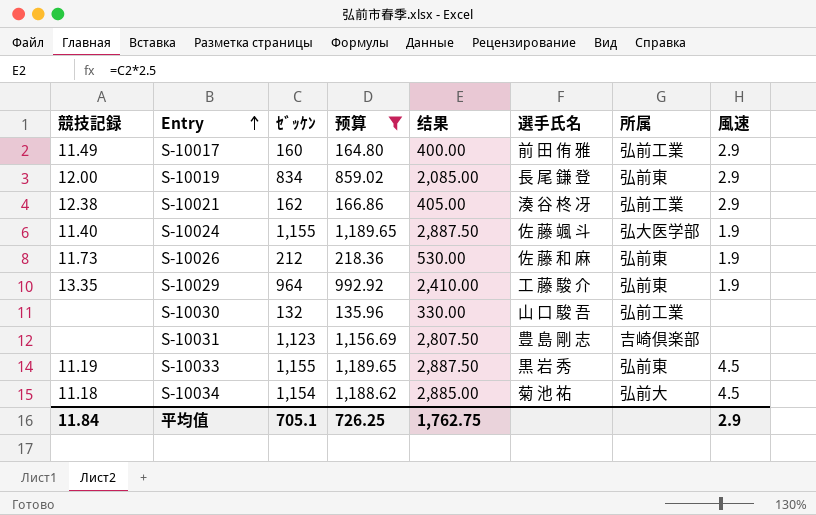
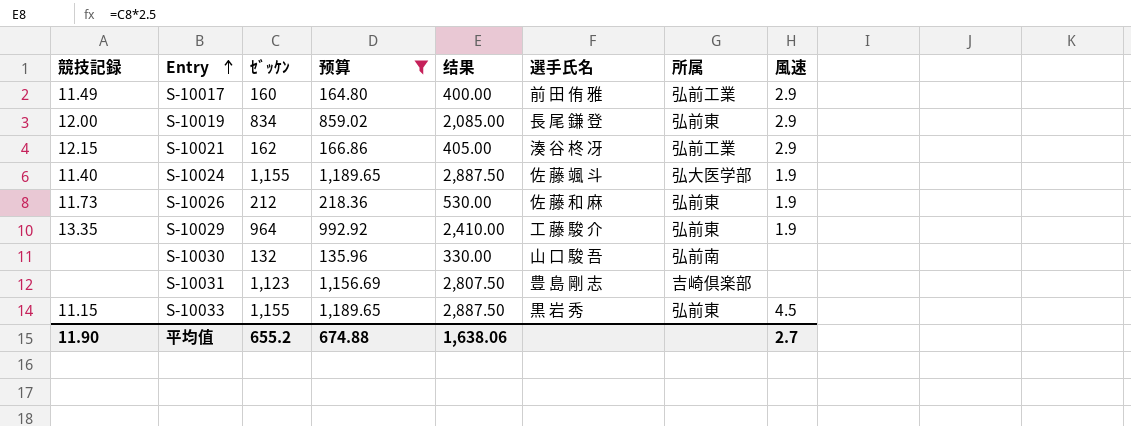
row S-10034: 11.18 | 1,154 | 1,188.62 | 2,885.00 | 菊 池 祐 | 弘前大 | 4.5 -> none
S-10021 | 競技記録: 12.38 -> 12.15
S-10030 | 所属: 弘前工業 -> 弘前南
S-10033 | 競技記録: 11.19 -> 11.15
平均值 | 競技記録: 11.84 -> 11.90
平均值 | ｾﾞｯｹﾝ: 705.1 -> 655.2
平均值 | 预算: 726.25 -> 674.88
平均值 | 结果: 1,762.75 -> 1,638.06
平均值 | 風速: 2.9 -> 2.7

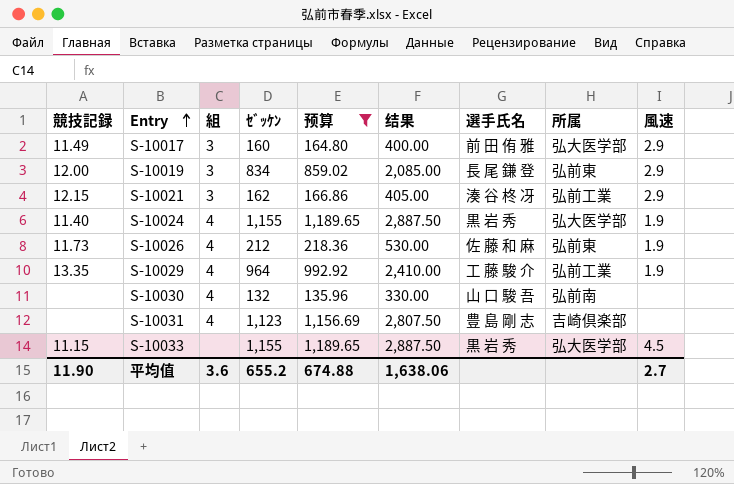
column 組 | position: none -> 3
S-10017 | 所属: 弘前工業 -> 弘大医学部
S-10024 | 選手氏名: 佐 藤 颯 斗 -> 黒 岩 秀
S-10029 | 所属: 弘前東 -> 弘前工業
S-10033 | 所属: 弘前東 -> 弘大医学部

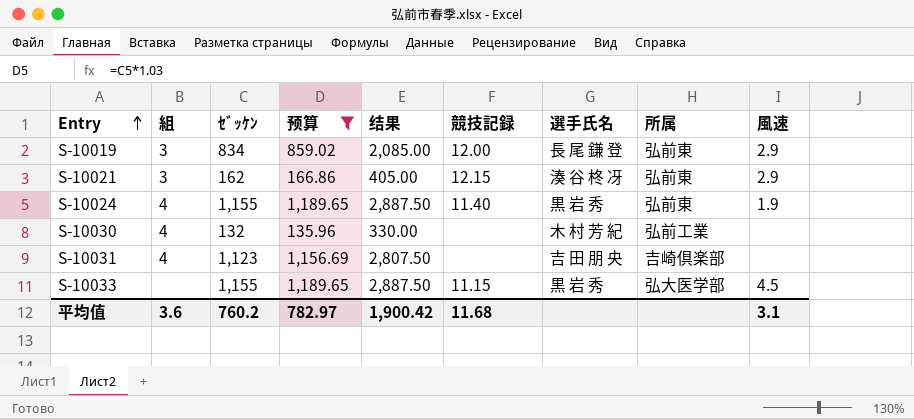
column 競技記録 | position: 1 -> 6
row S-10017: 11.49 | 3 | 160 | 164.80 | 400.00 | 前 田 侑 雅 | 弘大医学部 | 2.9 -> none
row S-10026: 11.73 | 4 | 212 | 218.36 | 530.00 | 佐 藤 和 麻 | 弘前東 | 1.9 -> none
row S-10029: 13.35 | 4 | 964 | 992.92 | 2,410.00 | 工 藤 駿 介 | 弘前工業 | 1.9 -> none
S-10021 | 所属: 弘前工業 -> 弘前東
S-10024 | 所属: 弘大医学部 -> 弘前東
S-10030 | 選手氏名: 山 口 駿 吾 -> 木 村 芳 紀
S-10030 | 所属: 弘前南 -> 弘前工業
S-10031 | 選手氏名: 豊 島 剛 志 -> 吉 田 朋 央
平均值 | ｾﾞｯｹﾝ: 655.2 -> 760.2
平均值 | 预算: 674.88 -> 782.97
平均值 | 结果: 1,638.06 -> 1,900.42
平均值 | 競技記録: 11.90 -> 11.68
平均值 | 風速: 2.7 -> 3.1

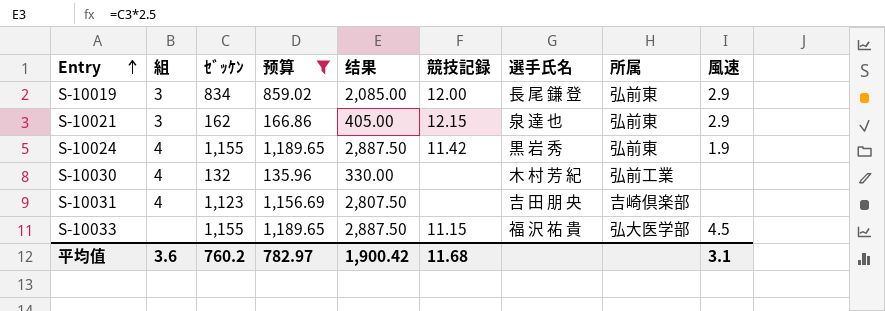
S-10021 | 選手氏名: 湊 谷 柊 冴 -> 泉 達 也
S-10024 | 競技記録: 11.40 -> 11.42
S-10033 | 選手氏名: 黒 岩 秀 -> 福 沢 祐 貴

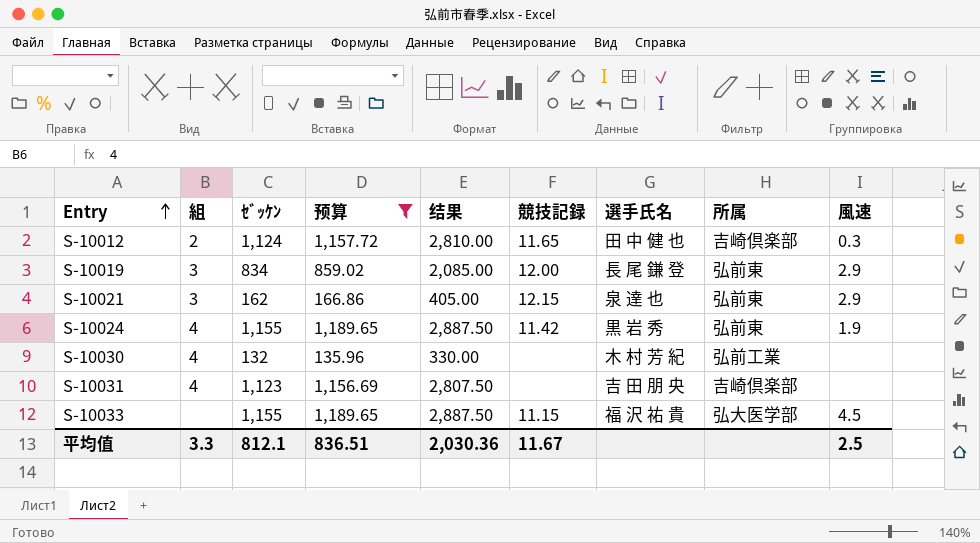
row S-10012: none -> 2 | 1,124 | 1,157.72 | 2,810.00 | 11.65 | 田 中 健 也 | 吉崎倶楽部 | 0.3
平均值 | 組: 3.6 -> 3.3
平均值 | ｾﾞｯｹﾝ: 760.2 -> 812.1
平均值 | 预算: 782.97 -> 836.51
平均值 | 结果: 1,900.42 -> 2,030.36
平均值 | 競技記録: 11.68 -> 11.67
平均值 | 風速: 3.1 -> 2.5

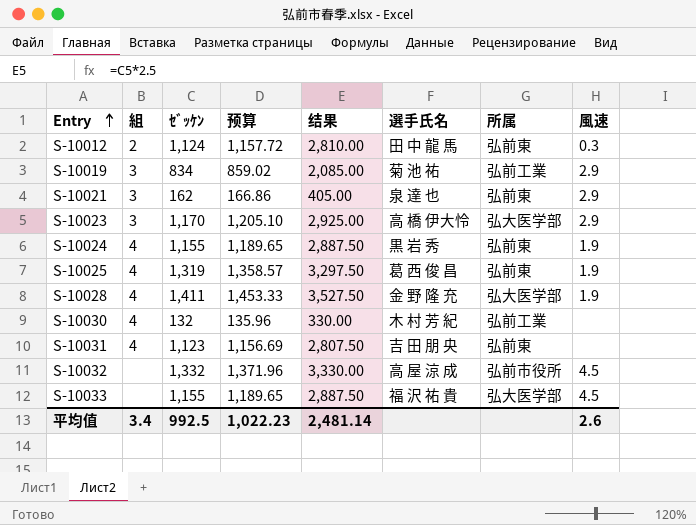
filter: 预算 <= 1,189.65 -> none
column 競技記録 | position: 6 -> none
S-10012 | 選手氏名: 田 中 健 也 -> 田 中 龍 馬
S-10012 | 所属: 吉崎倶楽部 -> 弘前東
S-10019 | 選手氏名: 長 尾 鎌 登 -> 菊 池 祐
S-10019 | 所属: 弘前東 -> 弘前工業
S-10031 | 所属: 吉崎倶楽部 -> 弘前東
平均值 | 組: 3.3 -> 3.4
平均值 | ｾﾞｯｹﾝ: 812.1 -> 992.5
平均值 | 预算: 836.51 -> 1,022.23
平均值 | 结果: 2,030.36 -> 2,481.14
平均值 | 風速: 2.5 -> 2.6

